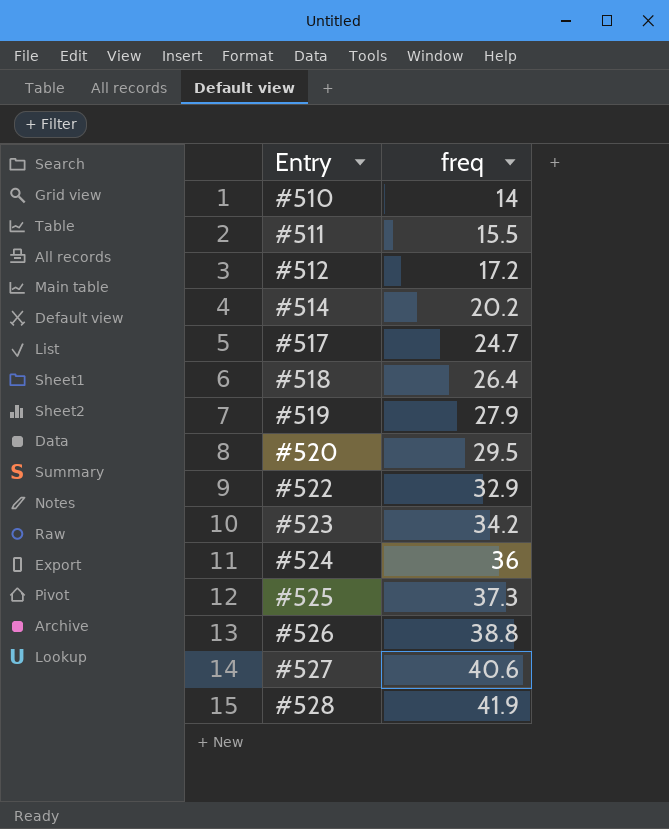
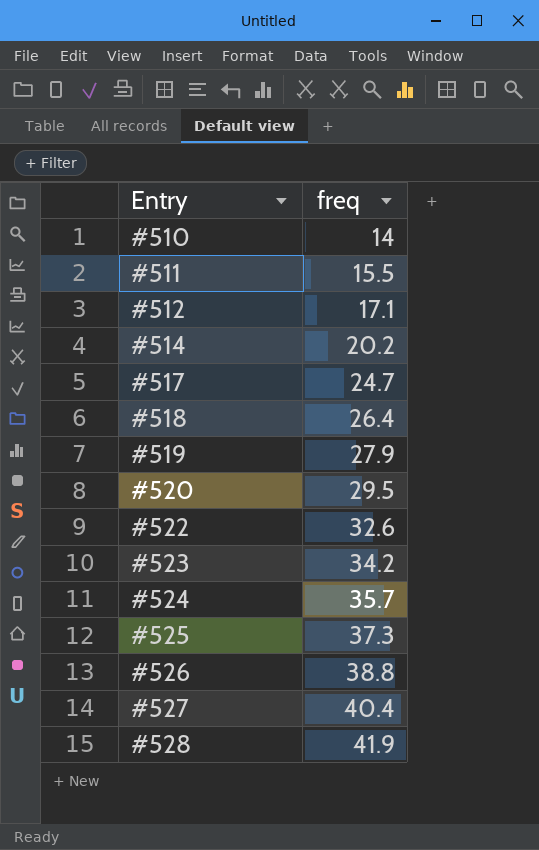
#512 | freq: 17.2 -> 17.1
#522 | freq: 32.9 -> 32.6
#524 | freq: 36 -> 35.7
#527 | freq: 40.6 -> 40.4

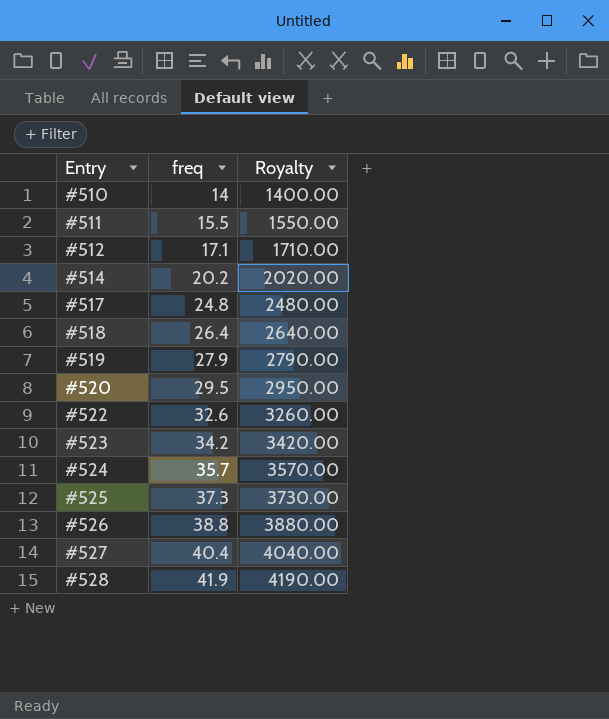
column Royalty | formula: none -> [freq] * 100
#517 | freq: 24.7 -> 24.8

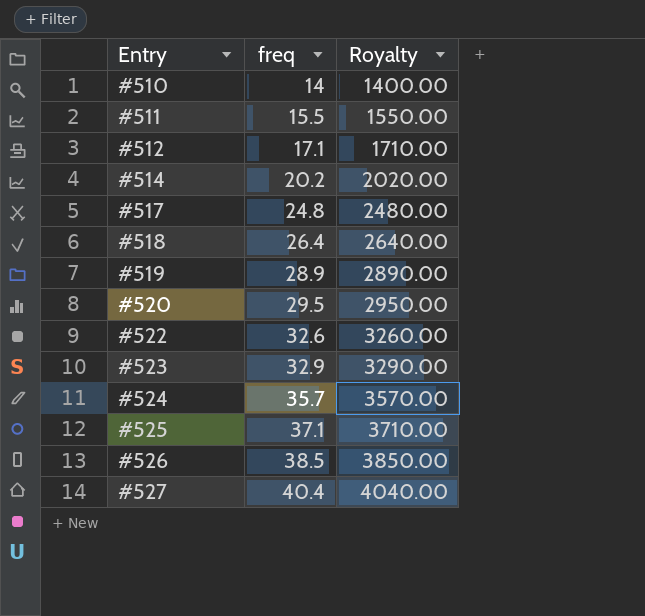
row #528: 41.9 | 4190.00 -> none
#519 | freq: 27.9 -> 28.9
#519 | Royalty: 2790.00 -> 2890.00
#523 | freq: 34.2 -> 32.9
#523 | Royalty: 3420.00 -> 3290.00
#525 | freq: 37.3 -> 37.1
#525 | Royalty: 3730.00 -> 3710.00
#526 | freq: 38.8 -> 38.5
#526 | Royalty: 3880.00 -> 3850.00

